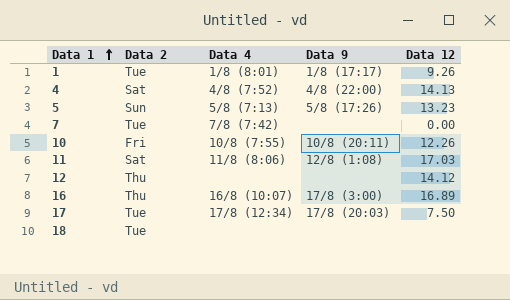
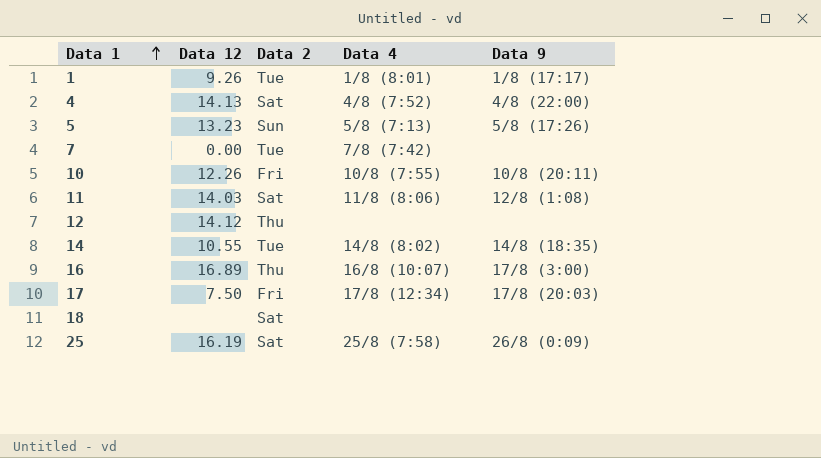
column Data 12 | position: 5 -> 2
11 | Data 12: 17.03 -> 14.03
row 14: none -> 10.55 | Tue | 14/8 (8:02) | 14/8 (18:35)
17 | Data 2: Tue -> Fri
18 | Data 2: Tue -> Sat
row 25: none -> 16.19 | Sat | 25/8 (7:58) | 26/8 (0:09)

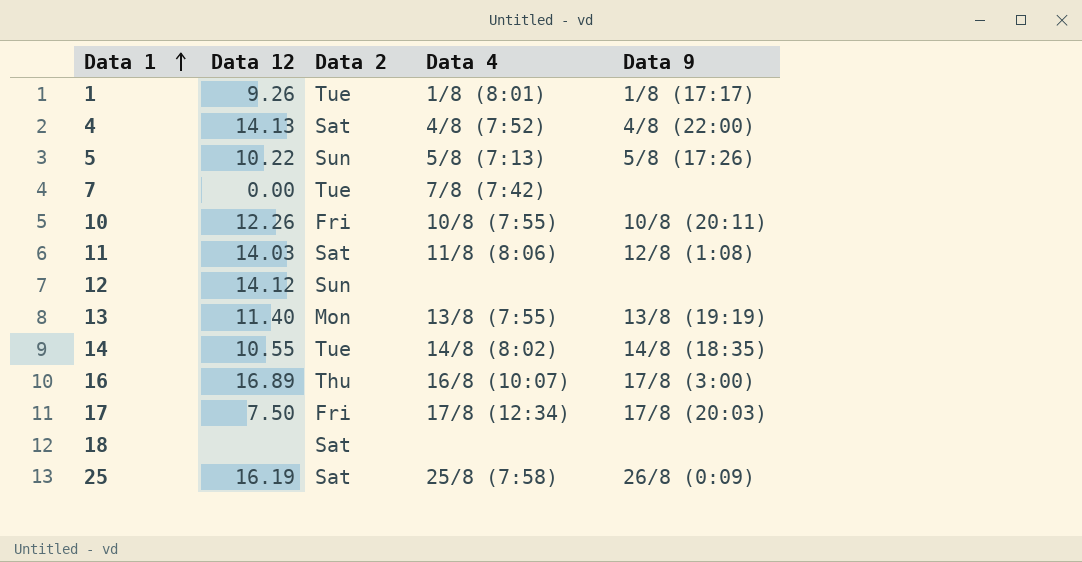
5 | Data 12: 13.23 -> 10.22
12 | Data 2: Thu -> Sun
row 13: none -> 11.40 | Mon | 13/8 (7:55) | 13/8 (19:19)

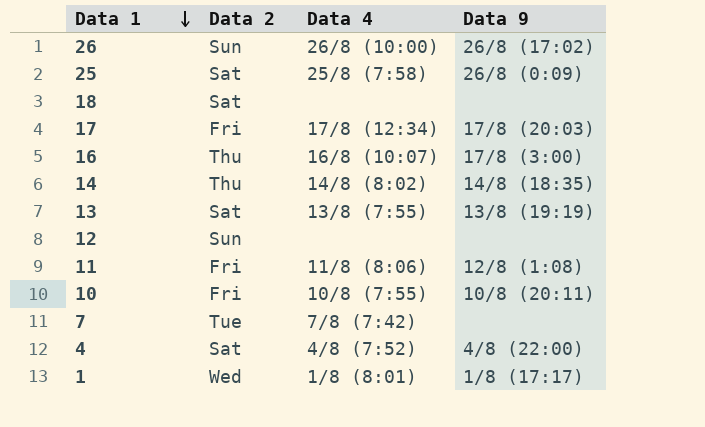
row order: Data 1 ascending -> Data 1 descending
column Data 12 | position: 2 -> none
row 5: 10.22 | Sun | 5/8 (7:13) | 5/8 (17:26) -> none
row 26: none -> Sun | 26/8 (10:00) | 26/8 (17:02)
14 | Data 2: Tue -> Thu
13 | Data 2: Mon -> Sat
11 | Data 2: Sat -> Fri
1 | Data 2: Tue -> Wed

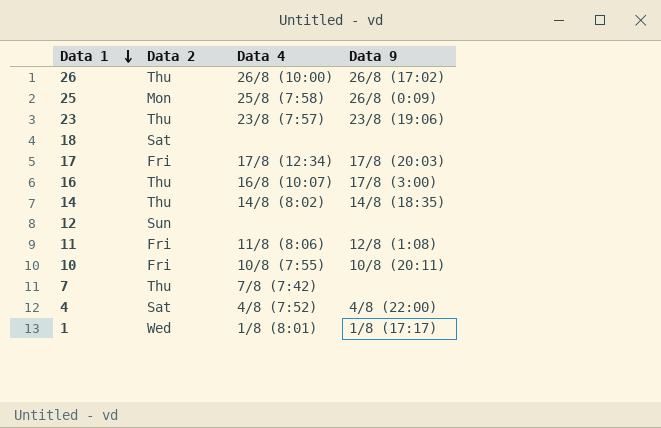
row 13: Sat | 13/8 (7:55) | 13/8 (19:19) -> none
26 | Data 2: Sun -> Thu
25 | Data 2: Sat -> Mon
row 23: none -> Thu | 23/8 (7:57) | 23/8 (19:06)
7 | Data 2: Tue -> Thu

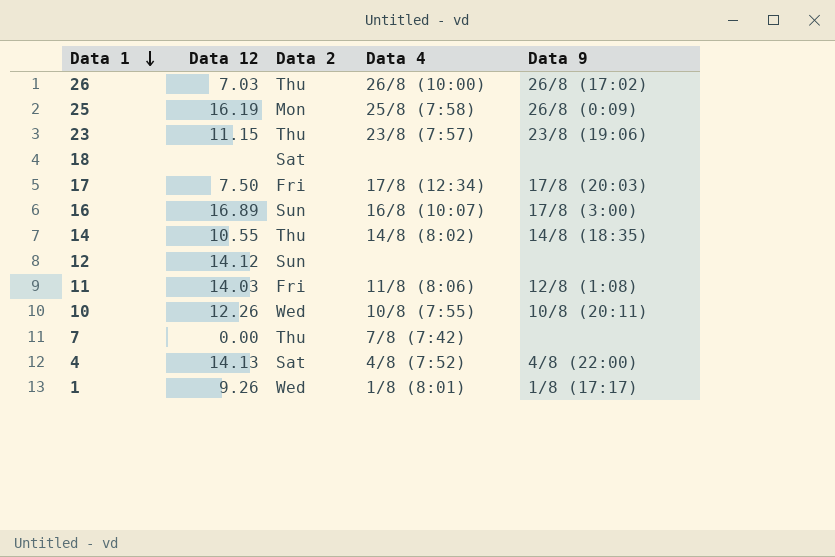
column Data 12 | position: none -> 2
16 | Data 2: Thu -> Sun
10 | Data 2: Fri -> Wed

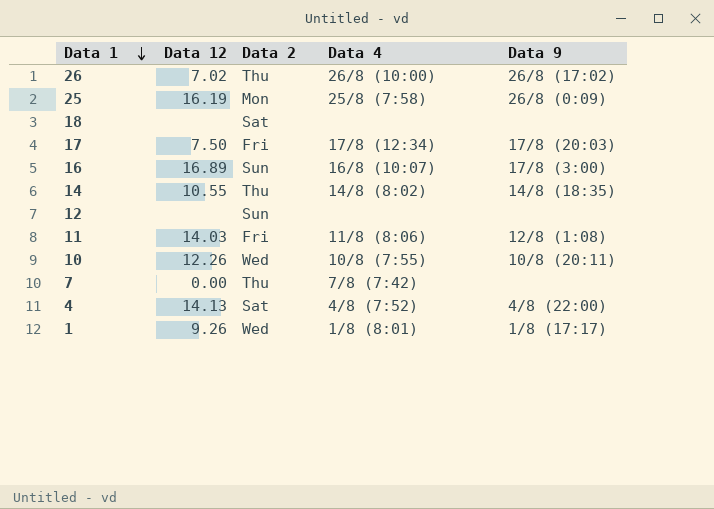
row 23: 11.15 | Thu | 23/8 (7:57) | 23/8 (19:06) -> none
26 | Data 12: 7.03 -> 7.02
12 | Data 12: 14.12 -> none

